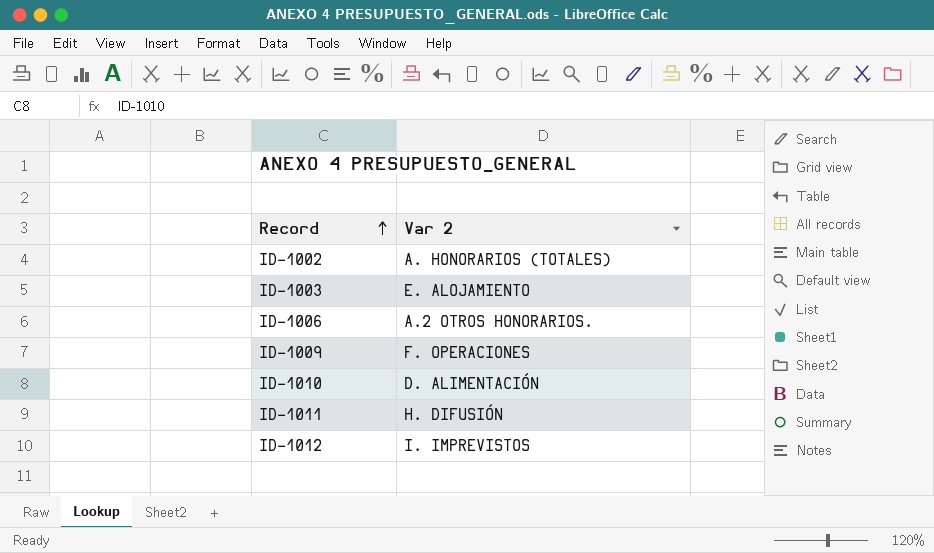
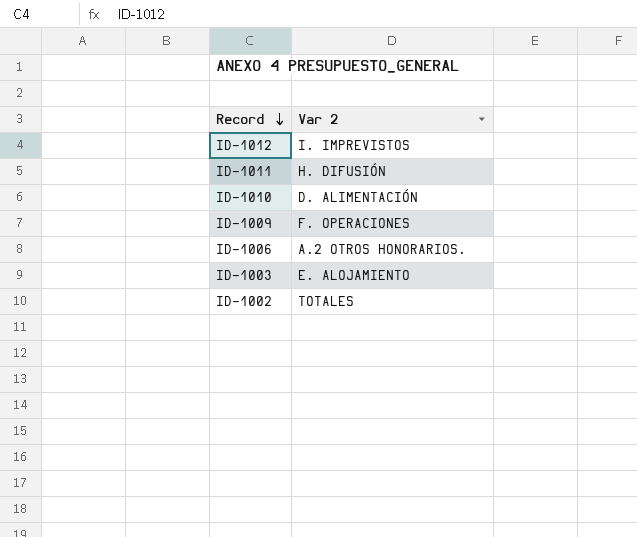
row order: Record ascending -> Record descending
ID-1002 | Var 2: A. HONORARIOS (TOTALES) -> TOTALES

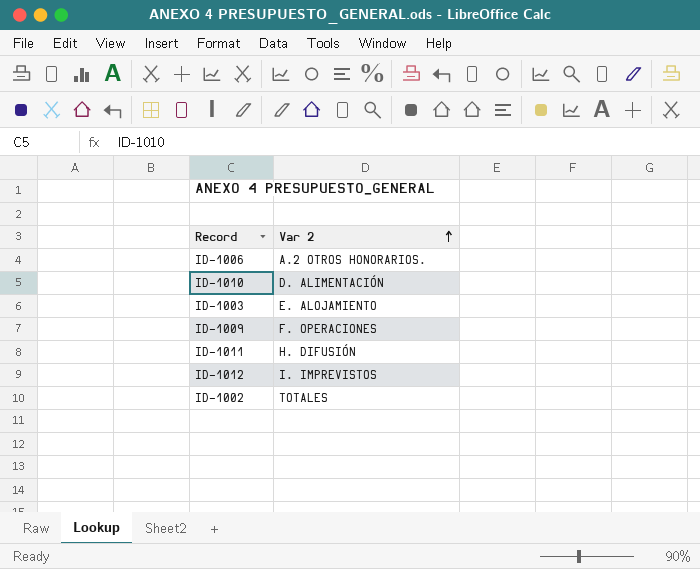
row order: Record descending -> Var 2 ascending

